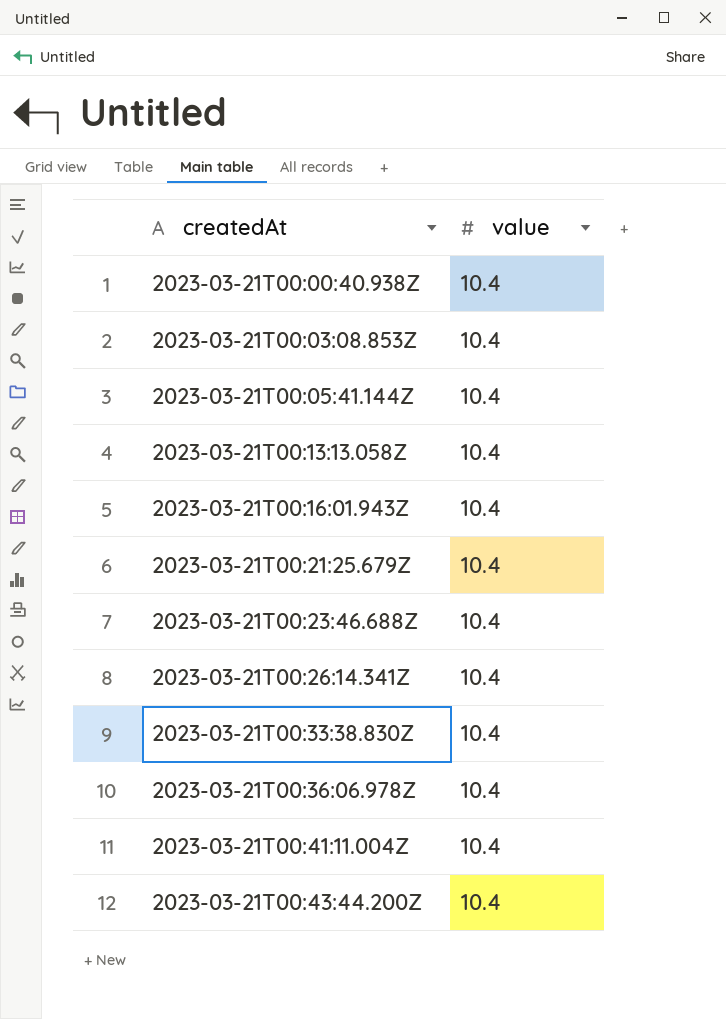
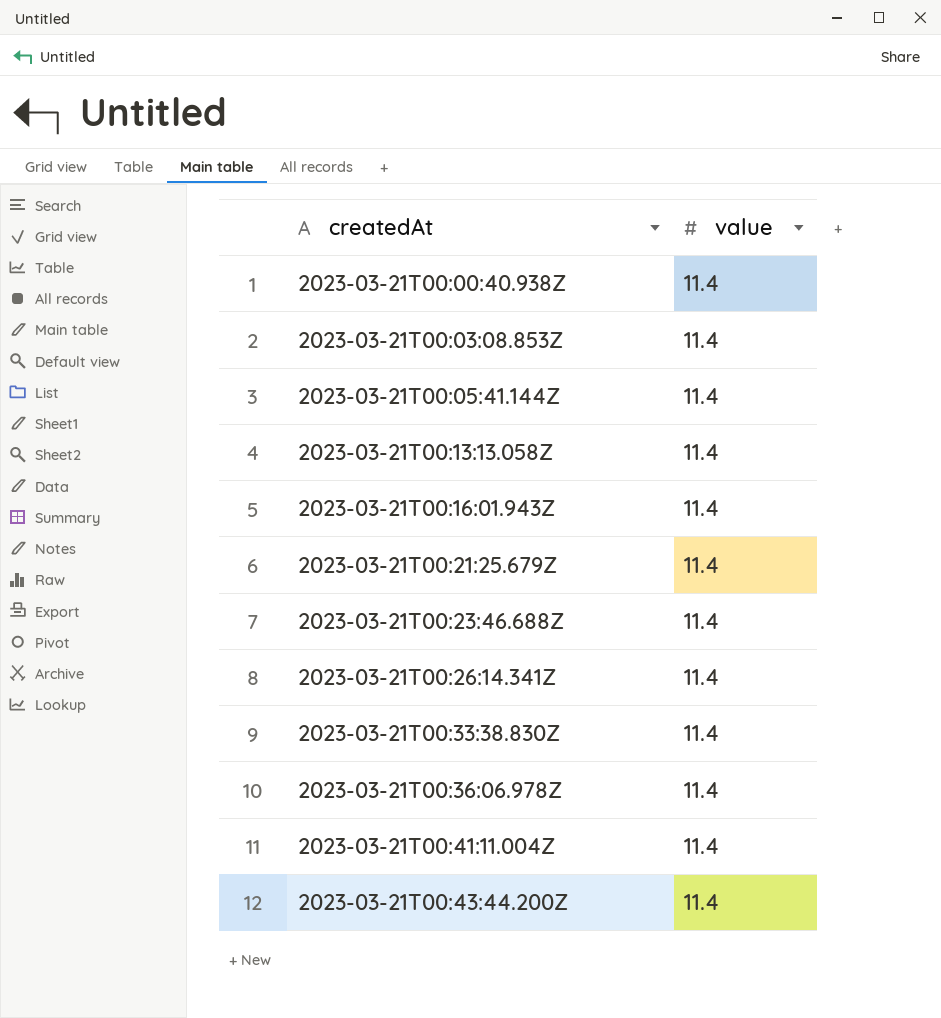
2023-03-21T00:00:40.938Z | value: 10.4 -> 11.4
2023-03-21T00:03:08.853Z | value: 10.4 -> 11.4
2023-03-21T00:05:41.144Z | value: 10.4 -> 11.4
2023-03-21T00:13:13.058Z | value: 10.4 -> 11.4
2023-03-21T00:16:01.943Z | value: 10.4 -> 11.4
2023-03-21T00:21:25.679Z | value: 10.4 -> 11.4
2023-03-21T00:23:46.688Z | value: 10.4 -> 11.4
2023-03-21T00:26:14.341Z | value: 10.4 -> 11.4
2023-03-21T00:33:38.830Z | value: 10.4 -> 11.4
2023-03-21T00:36:06.978Z | value: 10.4 -> 11.4
2023-03-21T00:41:11.004Z | value: 10.4 -> 11.4
2023-03-21T00:43:44.200Z | value: 10.4 -> 11.4

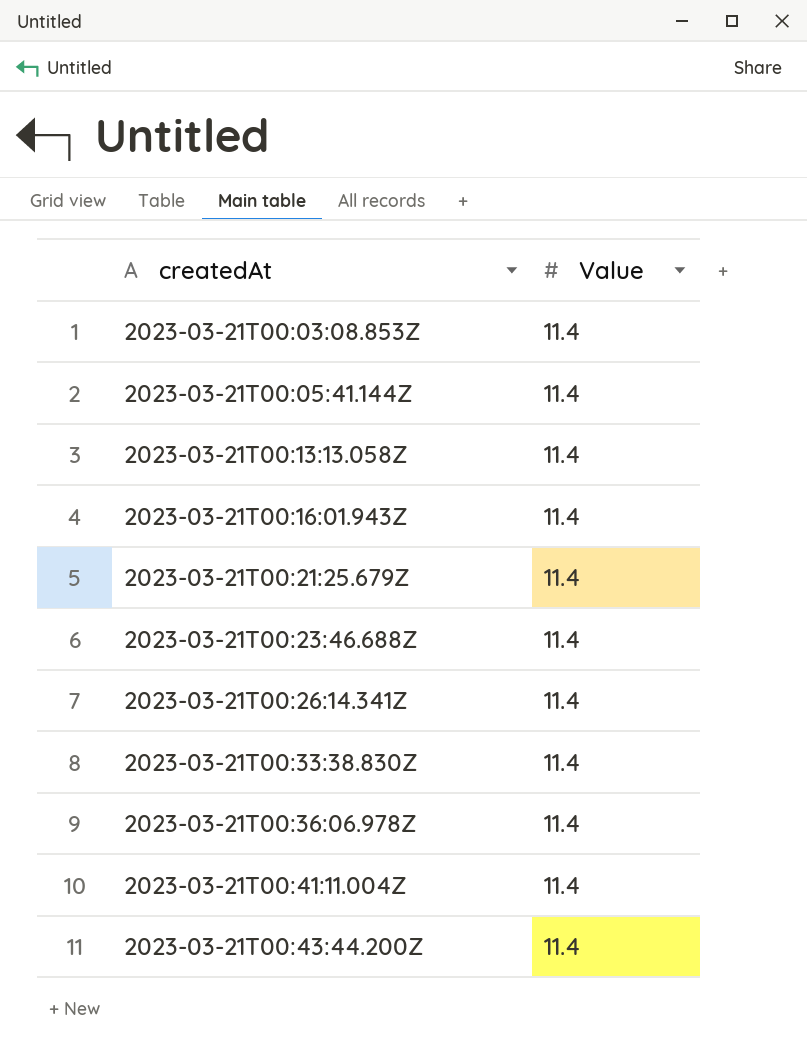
column name: value -> Value
row 2023-03-21T00:00:40.938Z: 11.4 -> none

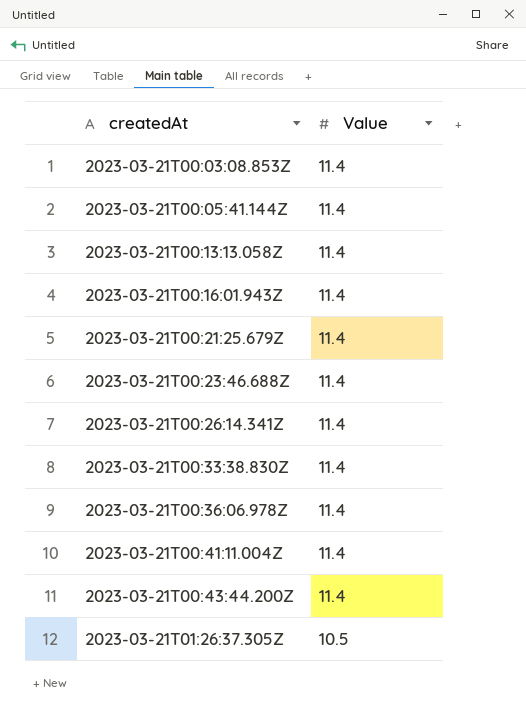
row 2023-03-21T01:26:37.305Z: none -> 10.5

